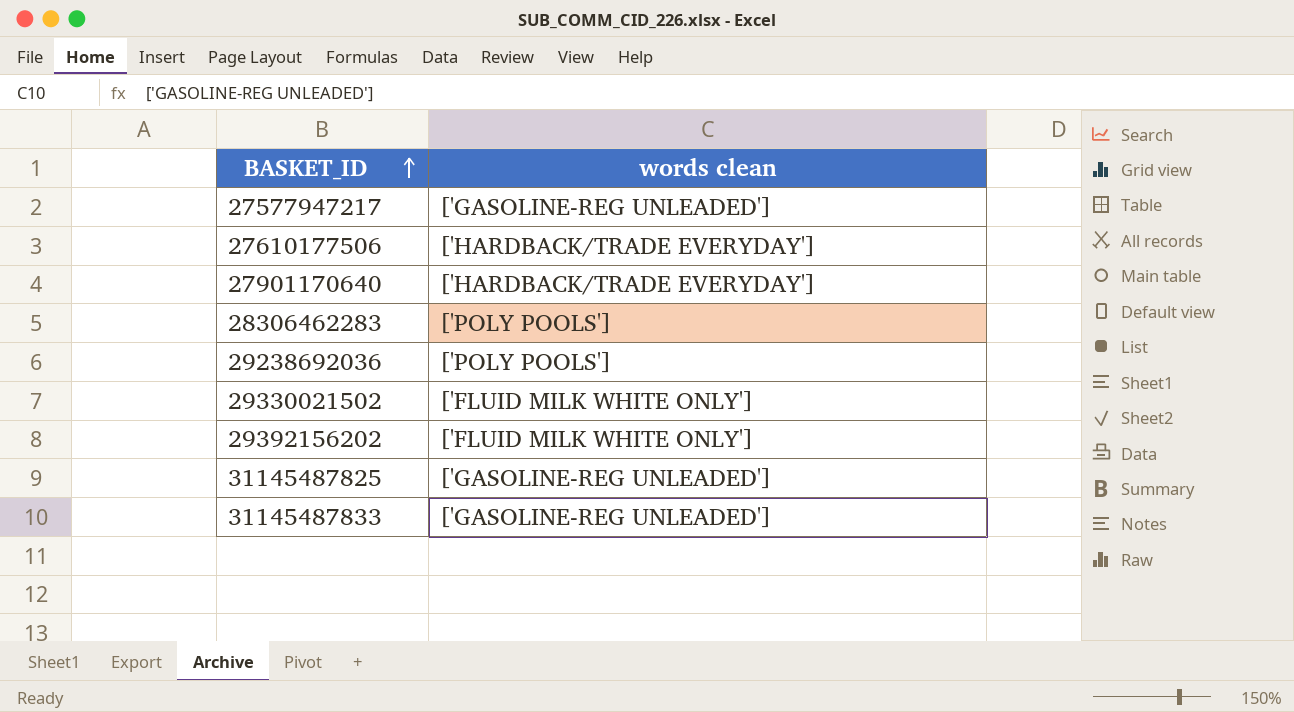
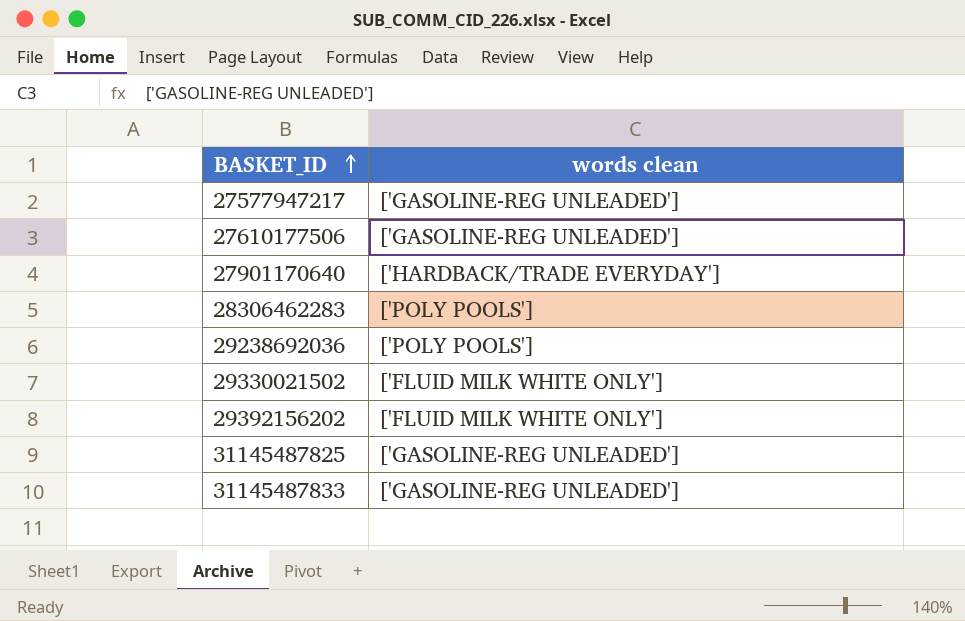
27610177506 | words clean: ['HARDBACK/TRADE EVERYDAY'] -> ['GASOLINE-REG UNLEADED']

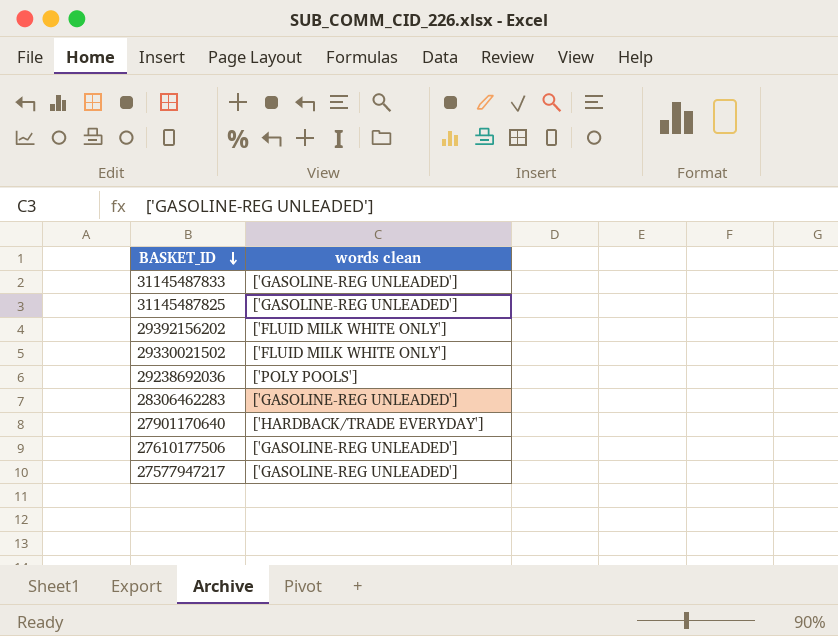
row order: BASKET_ID ascending -> BASKET_ID descending
28306462283 | words clean: ['POLY POOLS'] -> ['GASOLINE-REG UNLEADED']

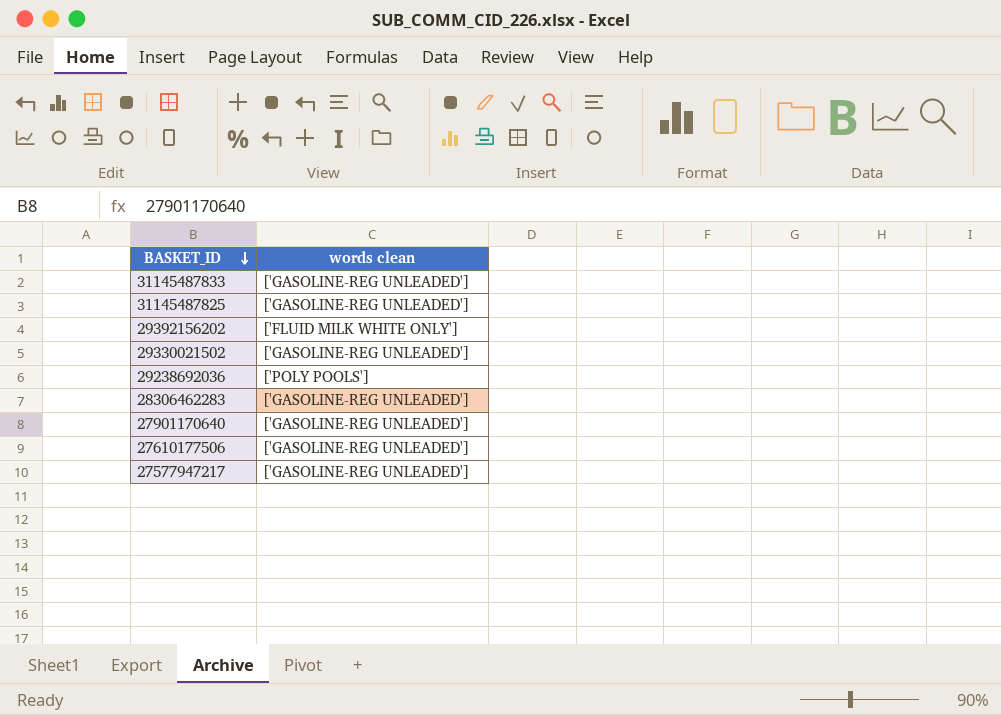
29330021502 | words clean: ['FLUID MILK WHITE ONLY'] -> ['GASOLINE-REG UNLEADED']
27901170640 | words clean: ['HARDBACK/TRADE EVERYDAY'] -> ['GASOLINE-REG UNLEADED']

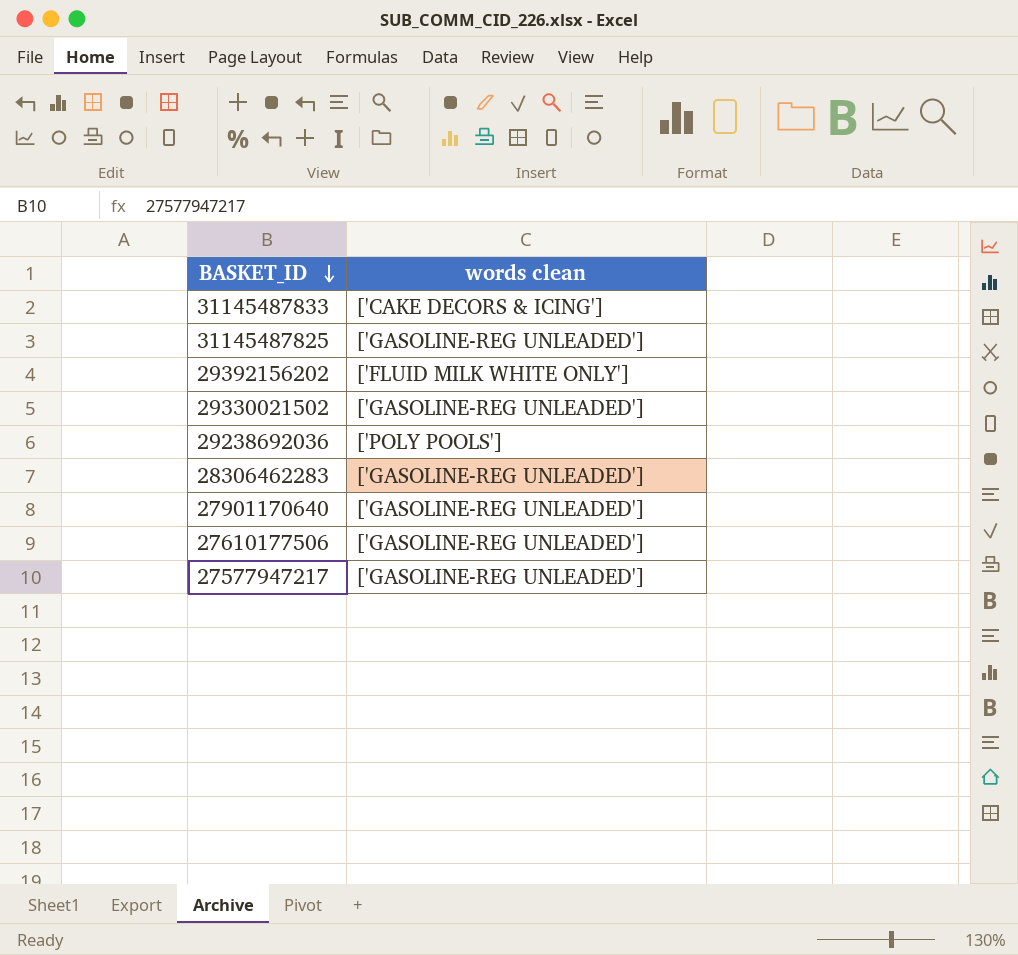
31145487833 | words clean: ['GASOLINE-REG UNLEADED'] -> ['CAKE DECORS & ICING']

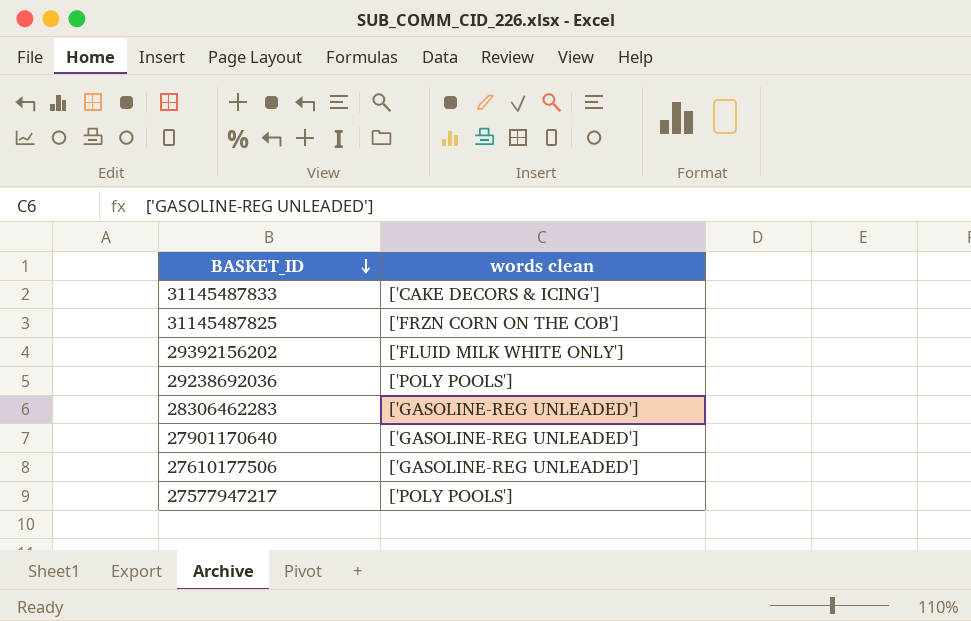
row 29330021502: ['GASOLINE-REG UNLEADED'] -> none
31145487825 | words clean: ['GASOLINE-REG UNLEADED'] -> ['FRZN CORN ON THE COB']
27577947217 | words clean: ['GASOLINE-REG UNLEADED'] -> ['POLY POOLS']

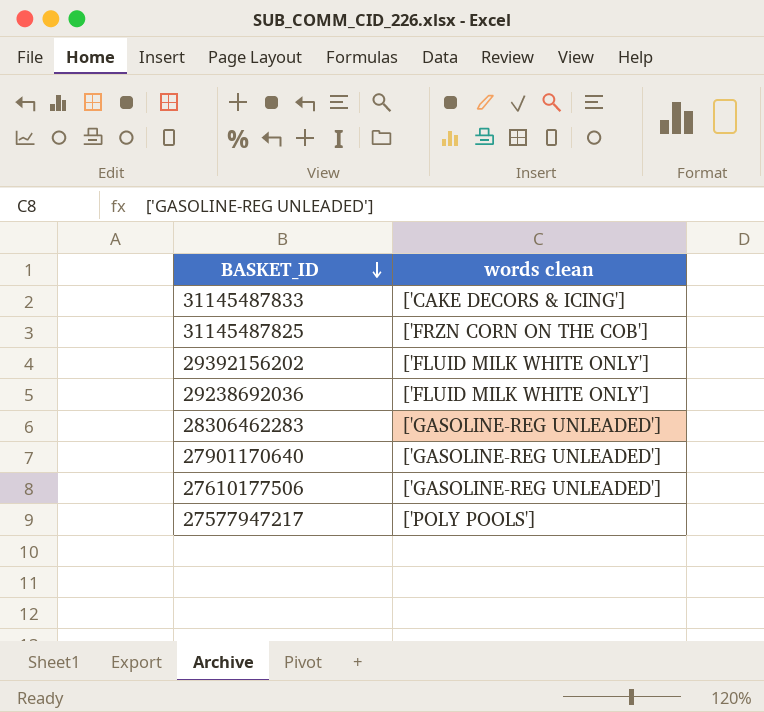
29238692036 | words clean: ['POLY POOLS'] -> ['FLUID MILK WHITE ONLY']

